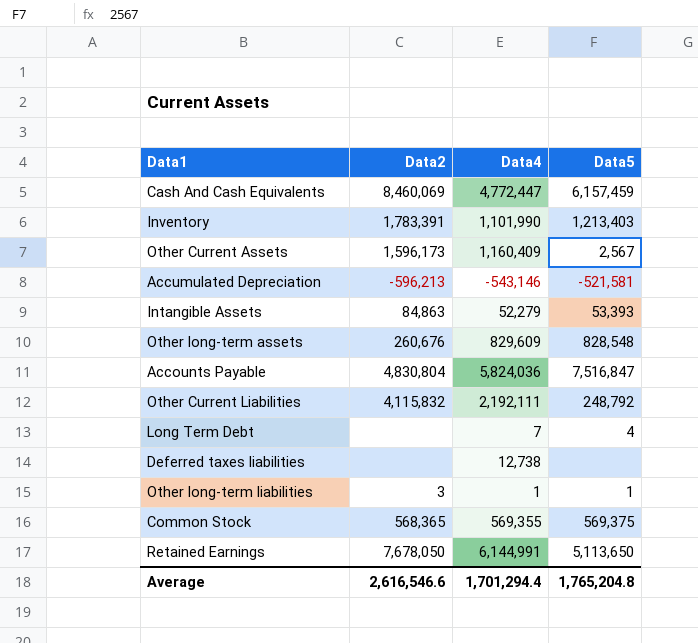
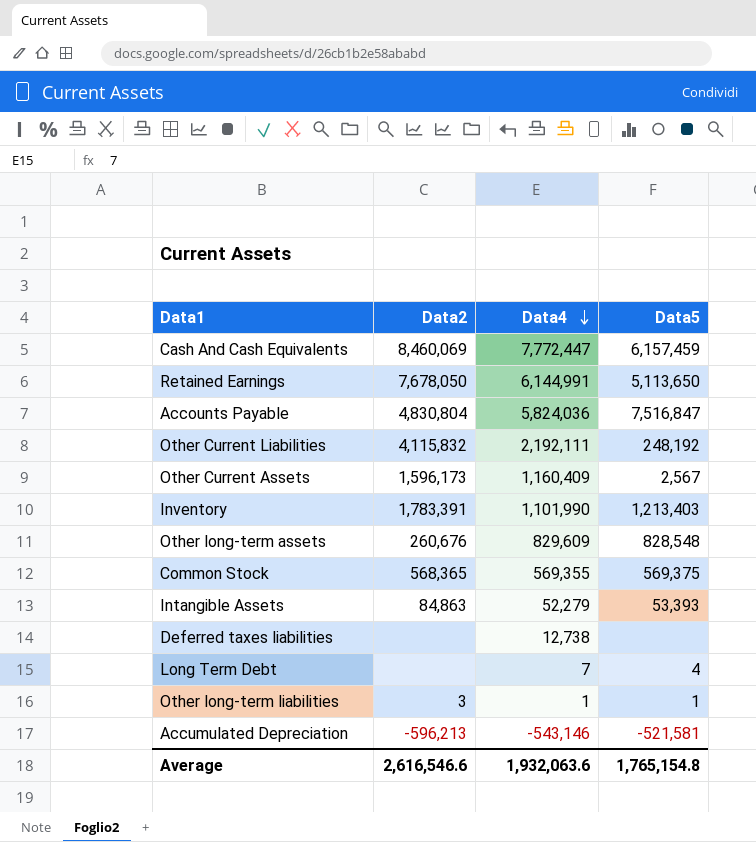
row order: none -> Data4 descending
Cash And Cash Equivalents | Data4: 4,772,447 -> 7,772,447
Other Current Liabilities | Data5: 248,792 -> 248,192
Average | Data4: 1,701,294.4 -> 1,932,063.6
Average | Data5: 1,765,204.8 -> 1,765,154.8

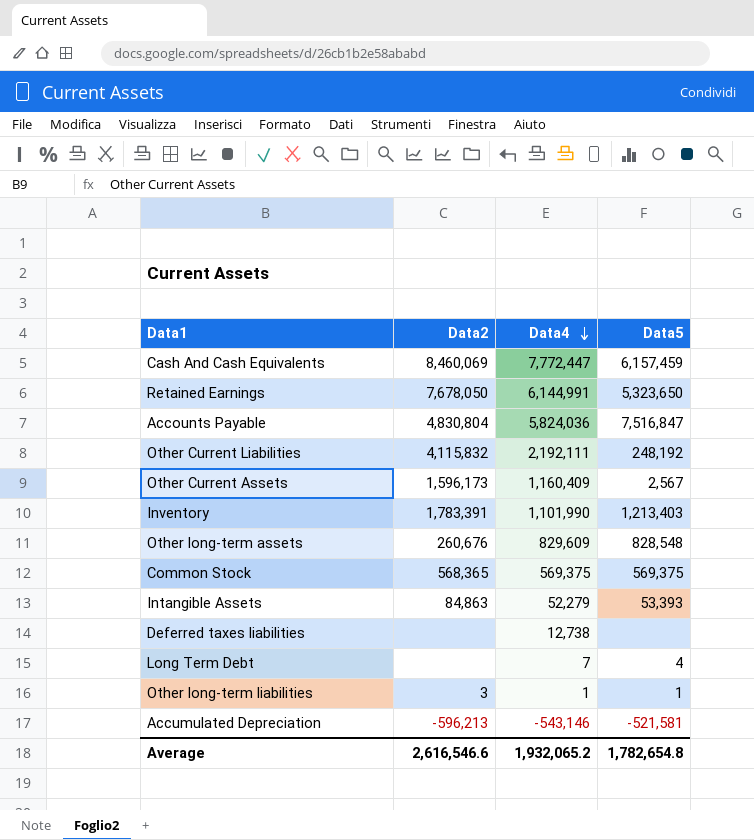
Retained Earnings | Data5: 5,113,650 -> 5,323,650
Common Stock | Data4: 569,355 -> 569,375
Average | Data4: 1,932,063.6 -> 1,932,065.2
Average | Data5: 1,765,154.8 -> 1,782,654.8

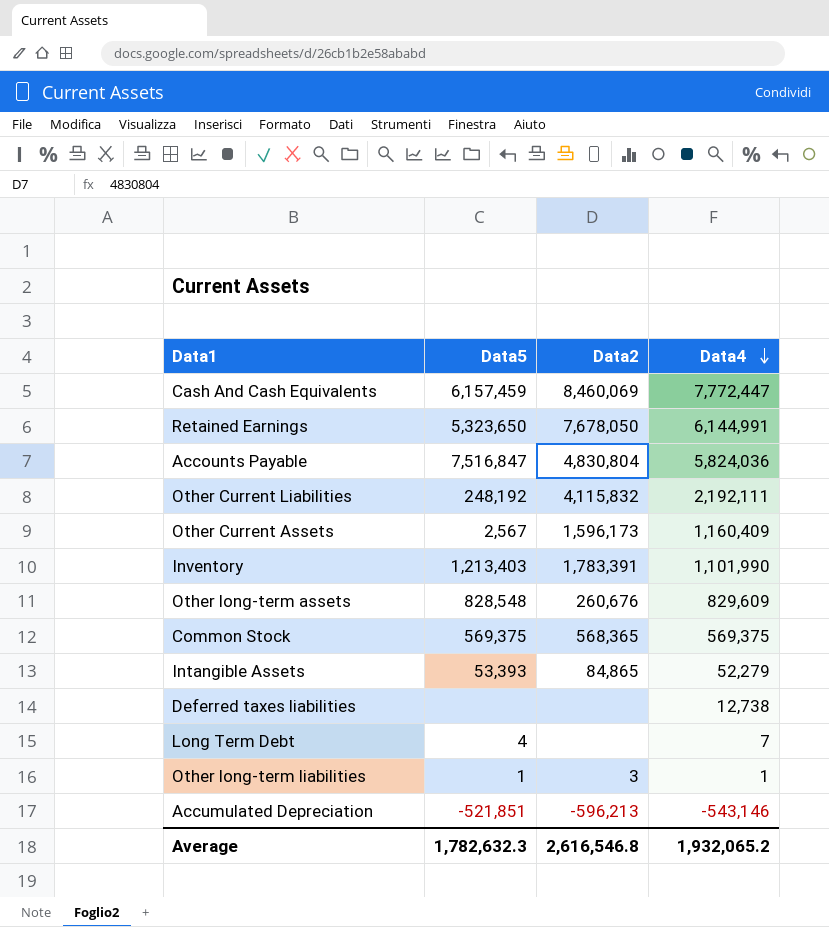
column Data5 | position: 4 -> 2
Intangible Assets | Data2: 84,863 -> 84,865
Accumulated Depreciation | Data5: -521,581 -> -521,851
Average | Data5: 1,782,654.8 -> 1,782,632.3
Average | Data2: 2,616,546.6 -> 2,616,546.8

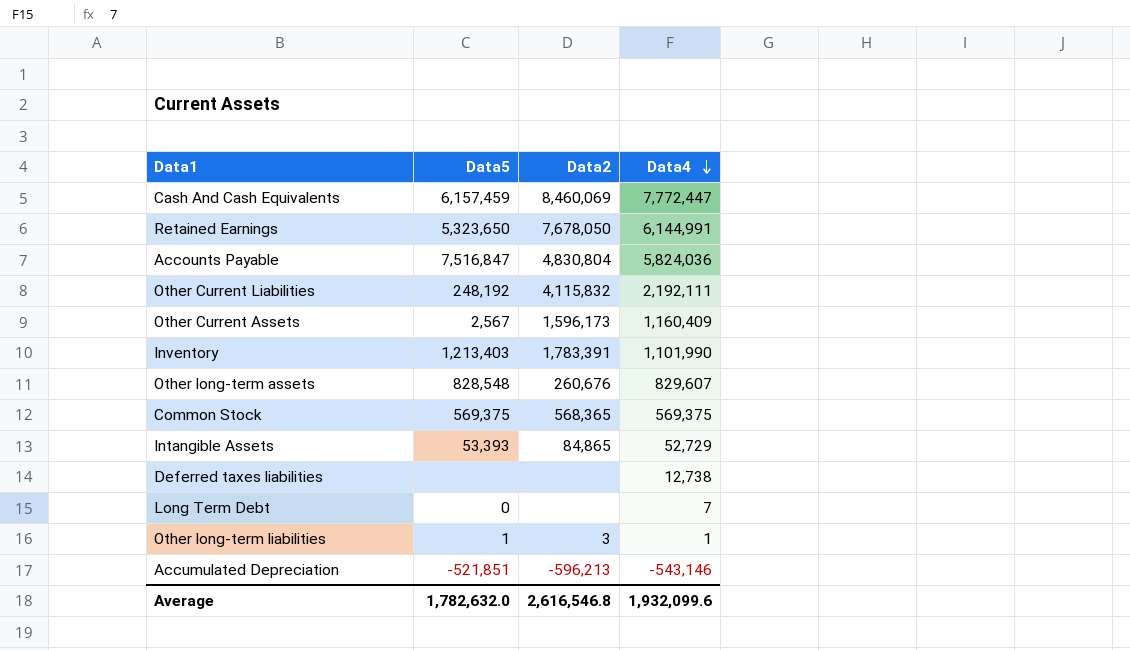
Other long-term assets | Data4: 829,609 -> 829,607
Intangible Assets | Data4: 52,279 -> 52,729
Long Term Debt | Data5: 4 -> 0
Average | Data5: 1,782,632.3 -> 1,782,632.0
Average | Data4: 1,932,065.2 -> 1,932,099.6

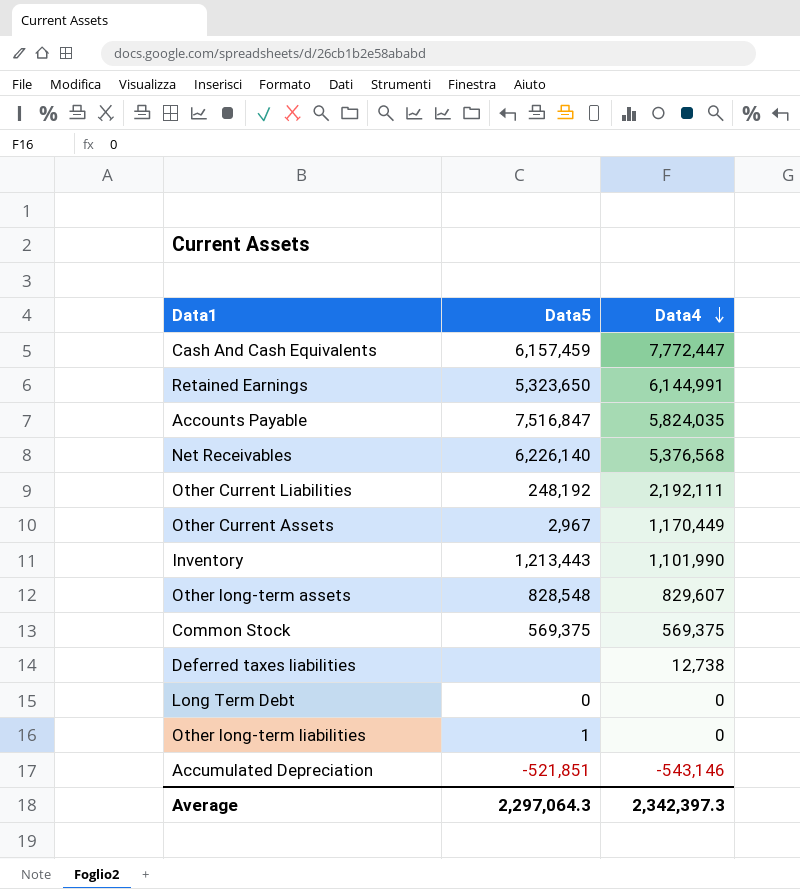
column Data2 | position: 3 -> none
row Intangible Assets: 53,393 | 84,865 | 52,729 -> none
Accounts Payable | Data4: 5,824,036 -> 5,824,035
row Net Receivables: none -> 6,226,140 | 5,376,568
Other Current Assets | Data5: 2,567 -> 2,967
Other Current Assets | Data4: 1,160,409 -> 1,170,449
Inventory | Data5: 1,213,403 -> 1,213,443
Long Term Debt | Data4: 7 -> 0
Other long-term liabilities | Data4: 1 -> 0
Average | Data5: 1,782,632.0 -> 2,297,064.3
Average | Data4: 1,932,099.6 -> 2,342,397.3

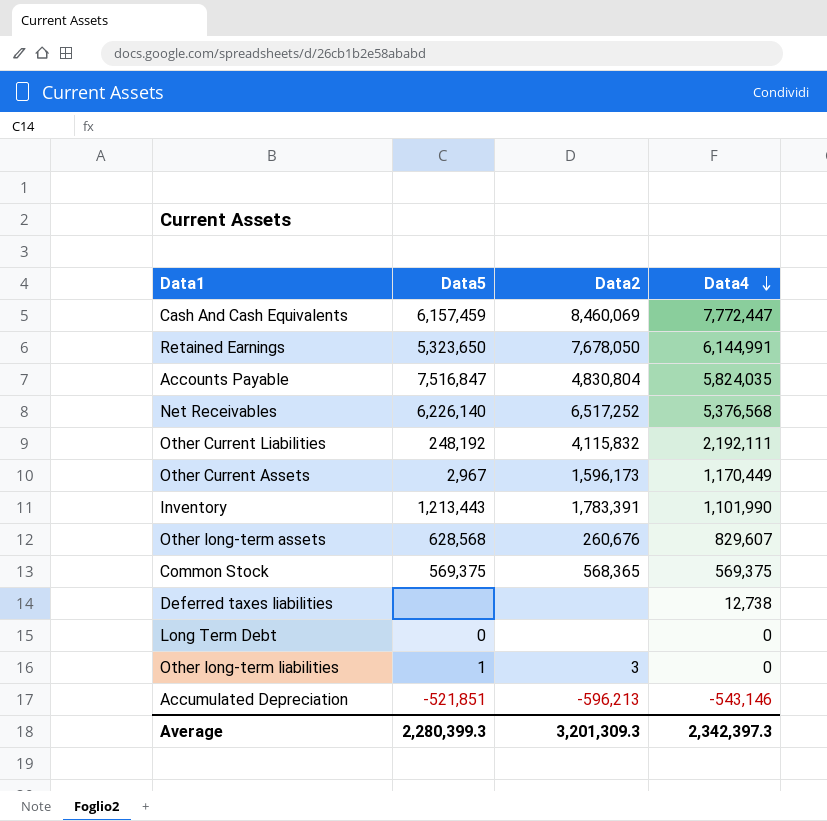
column Data2 | position: none -> 3
Other long-term assets | Data5: 828,548 -> 628,568
Average | Data5: 2,297,064.3 -> 2,280,399.3

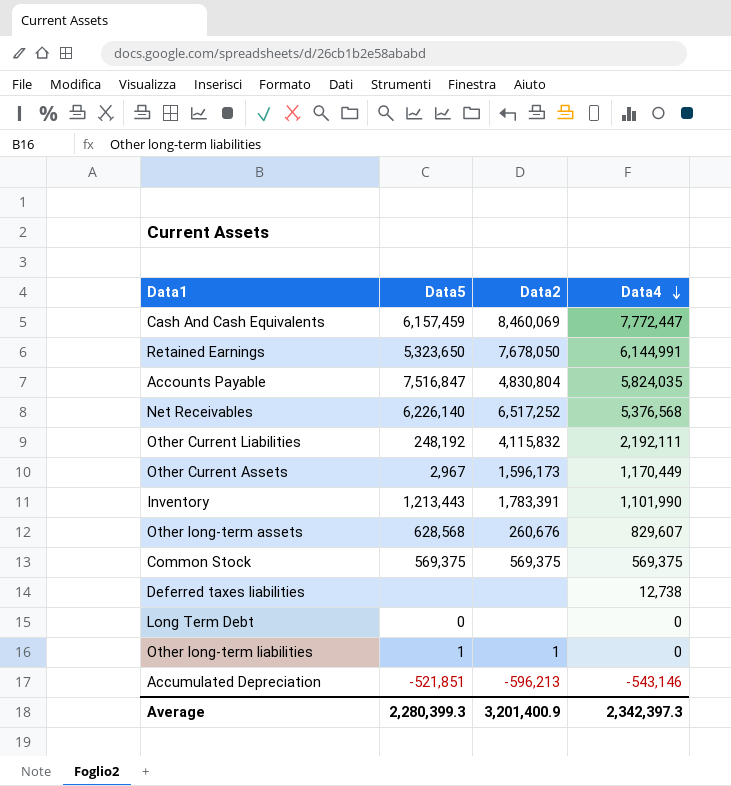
Common Stock | Data2: 568,365 -> 569,375
Other long-term liabilities | Data2: 3 -> 1
Average | Data2: 3,201,309.3 -> 3,201,400.9

